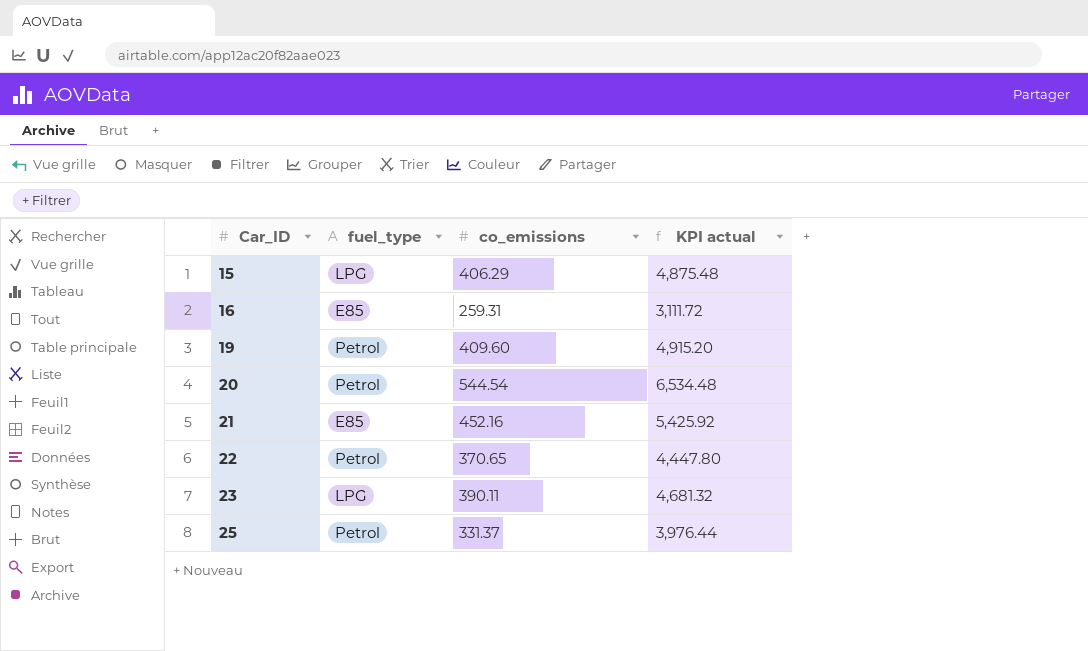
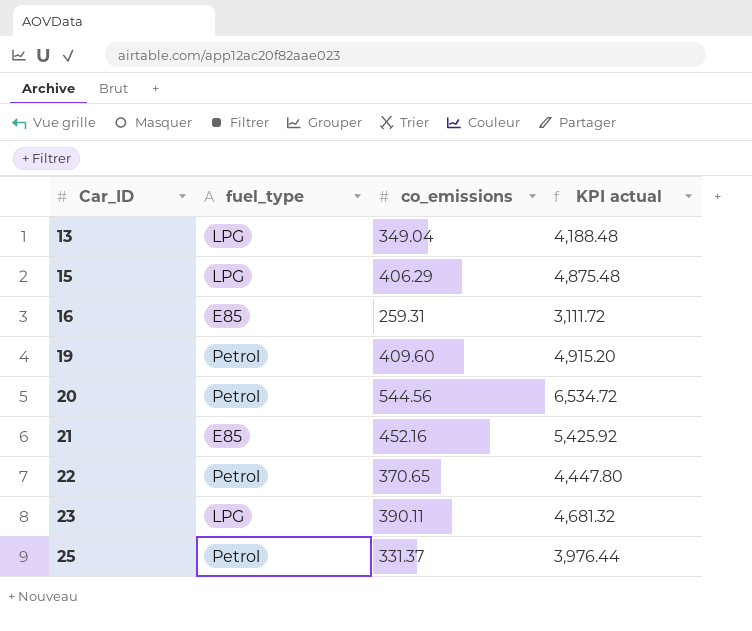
row 13: none -> LPG | 349.04 | 4,188.48
20 | co_emissions: 544.54 -> 544.56
20 | KPI actual: 6,534.48 -> 6,534.72

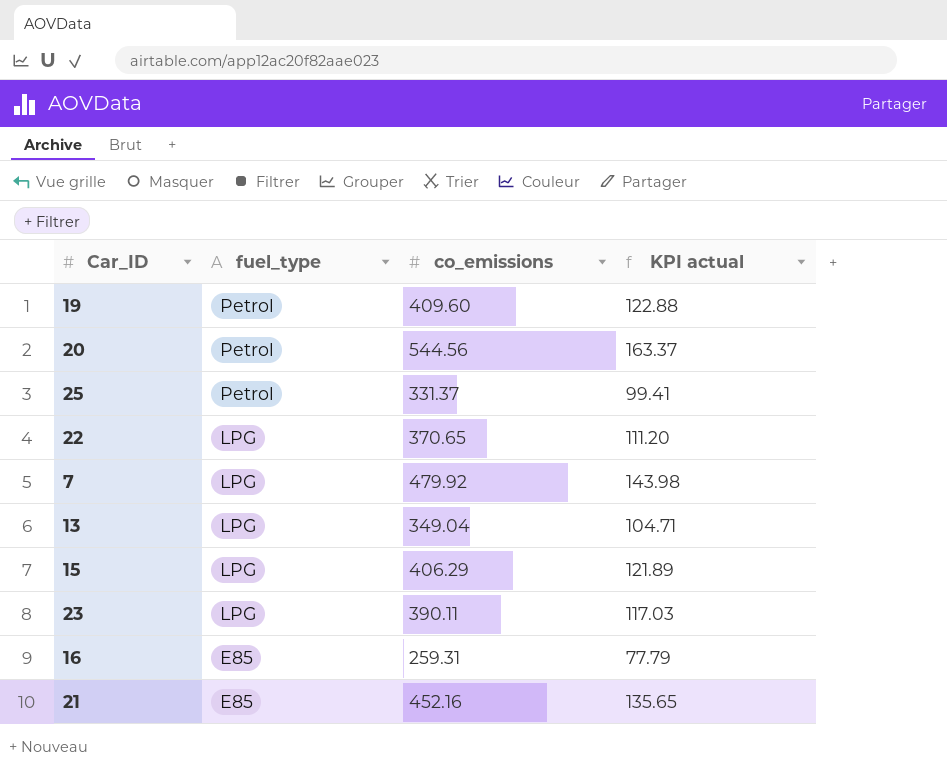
row order: Car_ID ascending -> fuel_type descending
column KPI actual | formula: [co_emissions] * 12 -> [co_emissions] * 0.3
22 | fuel_type: Petrol -> LPG
row 7: none -> LPG | 479.92 | 143.98

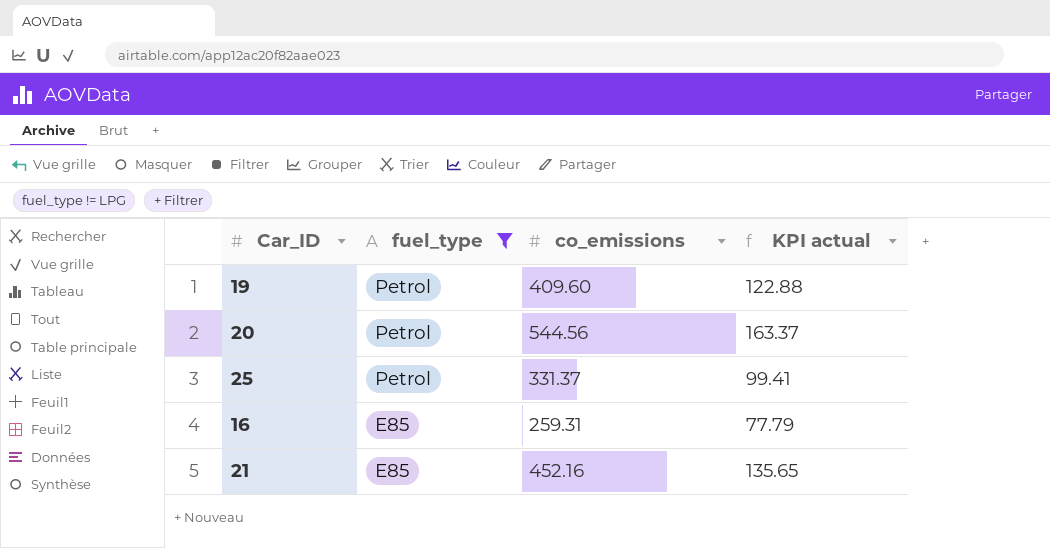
filter: none -> fuel_type != LPG

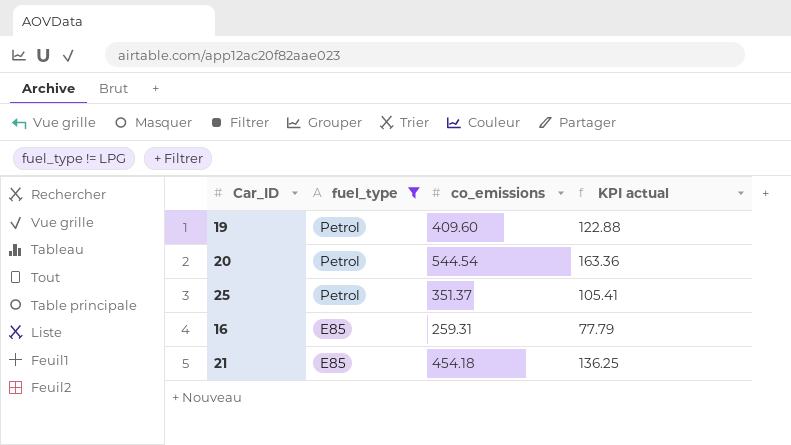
20 | co_emissions: 544.56 -> 544.54
20 | KPI actual: 163.37 -> 163.36
25 | co_emissions: 331.37 -> 351.37
25 | KPI actual: 99.41 -> 105.41
21 | co_emissions: 452.16 -> 454.18
21 | KPI actual: 135.65 -> 136.25

